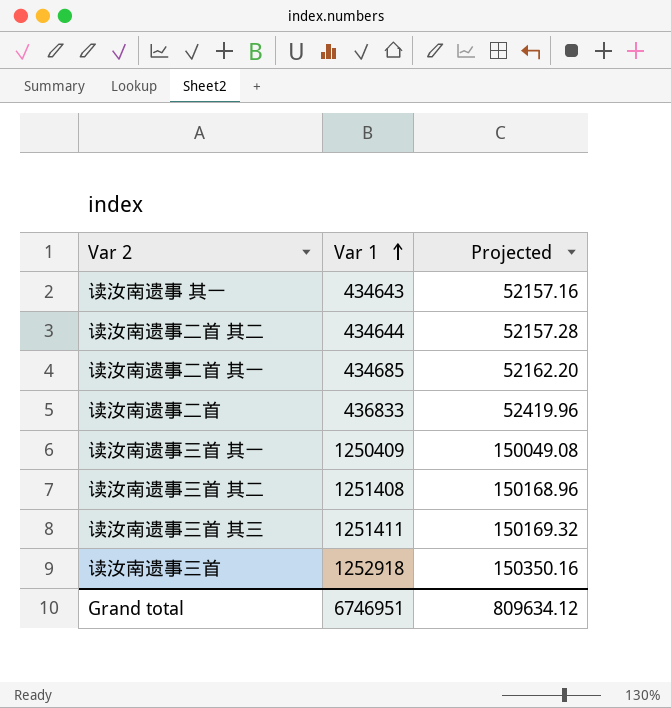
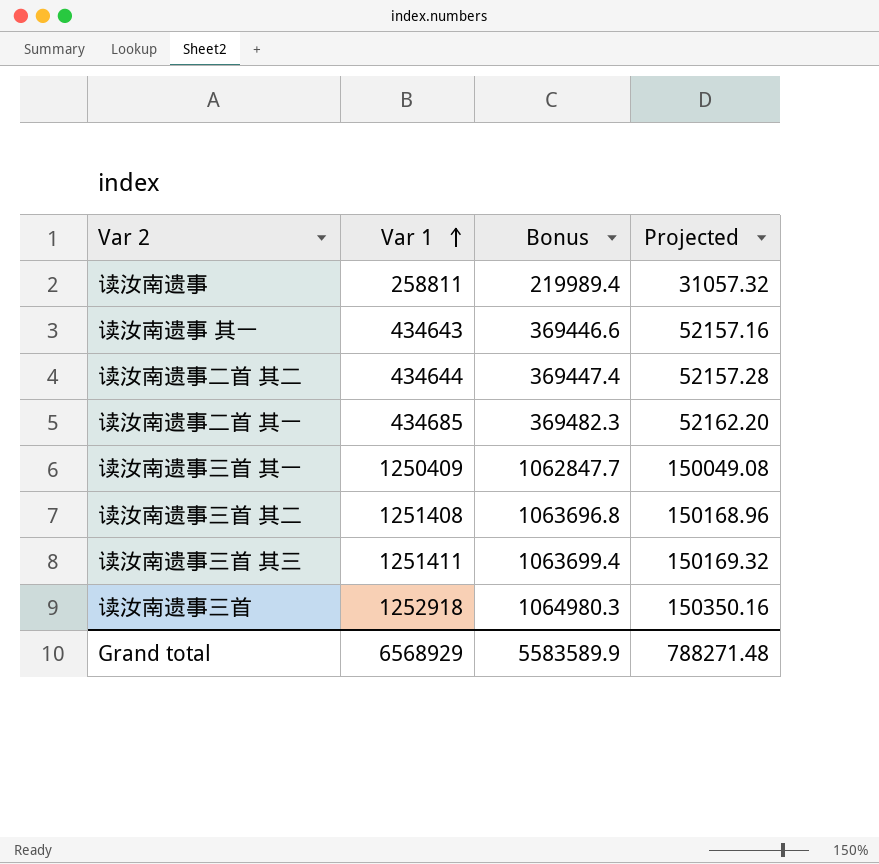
column Bonus | formula: none -> [Var 1] * 0.85
row 读汝南遗事二首: 436833 | 52419.96 -> none
row 读汝南遗事: none -> 258811 | 219989.4 | 31057.32
Grand total | Var 1: 6746951 -> 6568929
Grand total | Projected: 809634.12 -> 788271.48

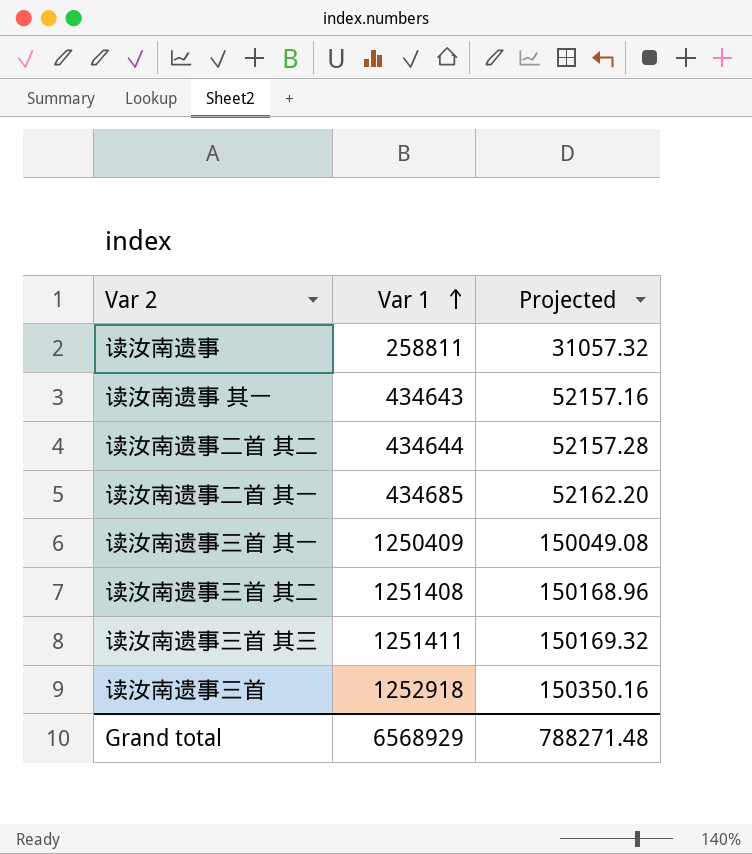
column Bonus | formula: [Var 1] * 0.85 -> none

